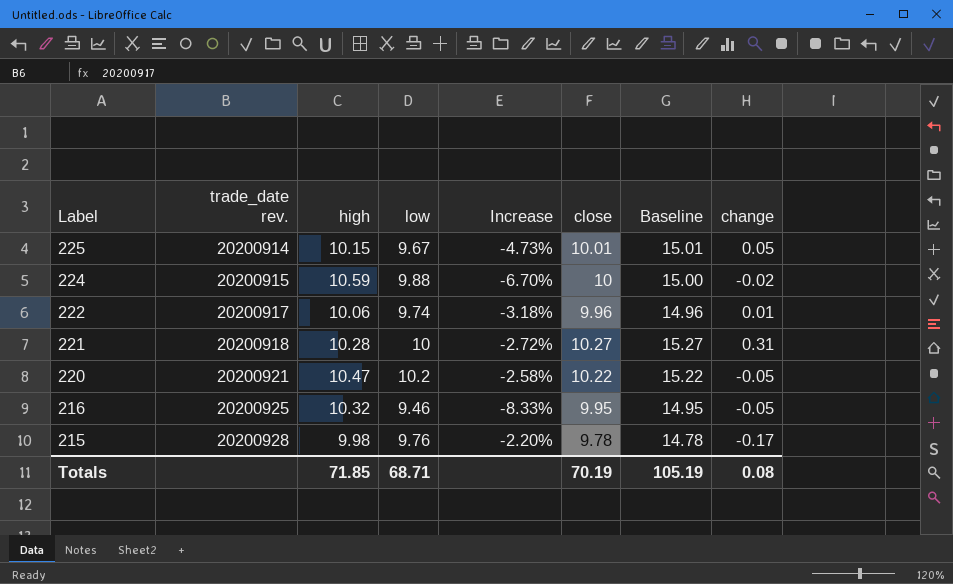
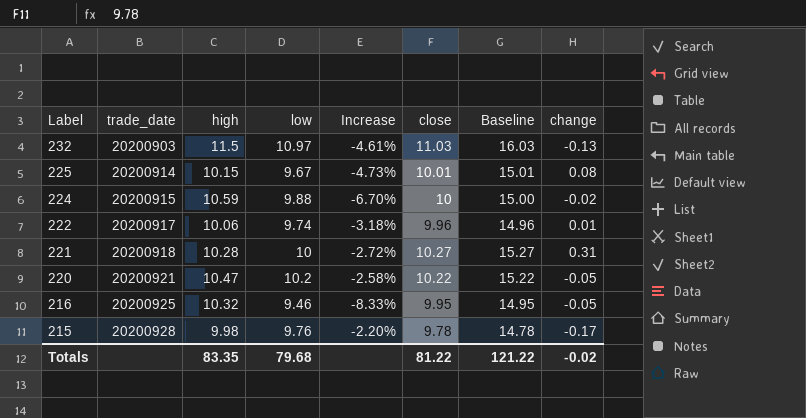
column name: trade_date rev. -> trade_date
row 232: none -> 20200903 | 11.5 | 10.97 | -4.61% | 11.03 | 16.03 | -0.13
225 | change: 0.05 -> 0.08
Totals | high: 71.85 -> 83.35
Totals | low: 68.71 -> 79.68
Totals | close: 70.19 -> 81.22
Totals | Baseline: 105.19 -> 121.22
Totals | change: 0.08 -> -0.02

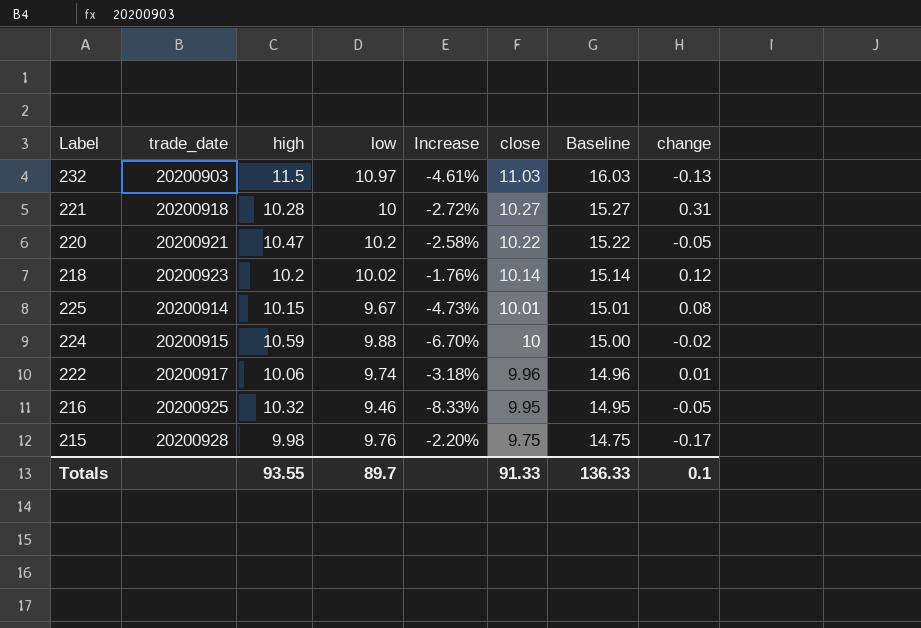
row order: Label descending -> close descending
row 218: none -> 20200923 | 10.2 | 10.02 | -1.76% | 10.14 | 15.14 | 0.12
215 | close: 9.78 -> 9.75
215 | Baseline: 14.78 -> 14.75
Totals | high: 83.35 -> 93.55
Totals | low: 79.68 -> 89.7
Totals | close: 81.22 -> 91.33
Totals | Baseline: 121.22 -> 136.33
Totals | change: -0.02 -> 0.1

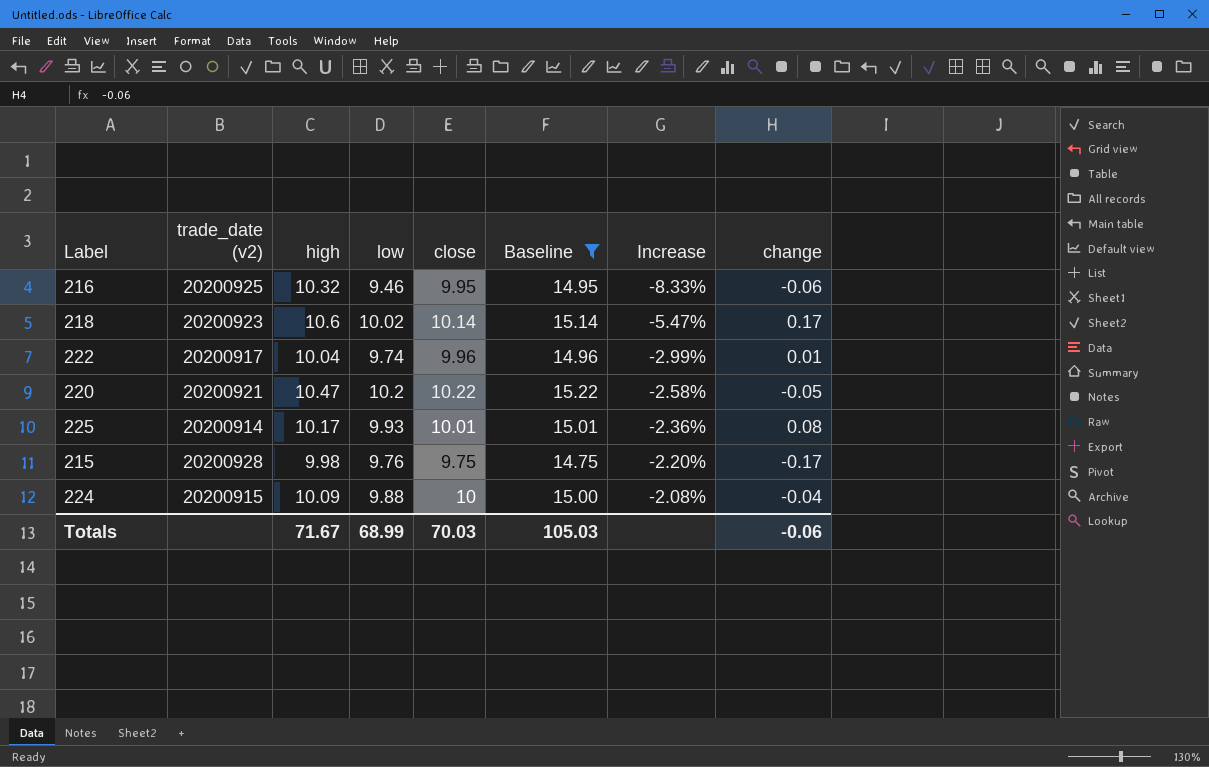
filter: none -> Baseline <= 15.22
row order: close descending -> Increase ascending
column name: trade_date -> trade_date (v2)
column Increase | position: 5 -> 7
216 | change: -0.05 -> -0.06
218 | high: 10.2 -> 10.6
218 | Increase: -1.76% -> -5.47%
218 | change: 0.12 -> 0.17
222 | high: 10.06 -> 10.04
222 | Increase: -3.18% -> -2.99%
225 | high: 10.15 -> 10.17
225 | low: 9.67 -> 9.93
225 | Increase: -4.73% -> -2.36%
224 | high: 10.59 -> 10.09
224 | Increase: -6.70% -> -2.08%
224 | change: -0.02 -> -0.04
Totals | high: 93.55 -> 71.67
Totals | low: 89.7 -> 68.99
Totals | close: 91.33 -> 70.03
Totals | Baseline: 136.33 -> 105.03
Totals | change: 0.1 -> -0.06

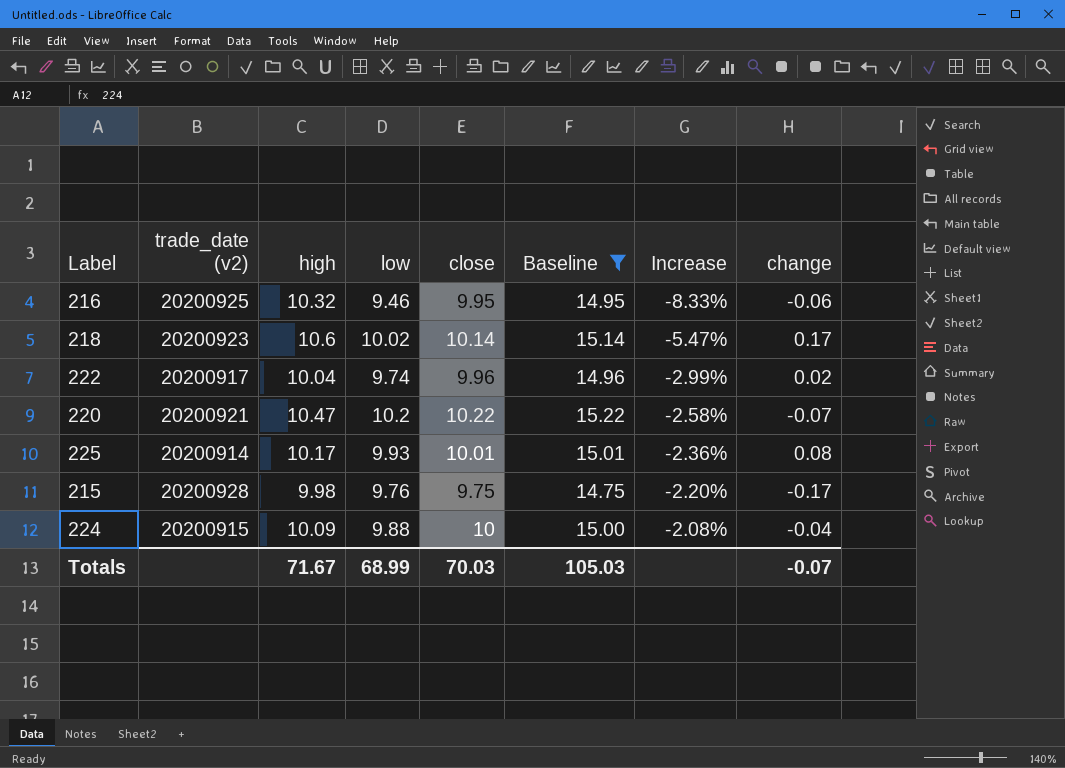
222 | change: 0.01 -> 0.02
220 | change: -0.05 -> -0.07
Totals | change: -0.06 -> -0.07

